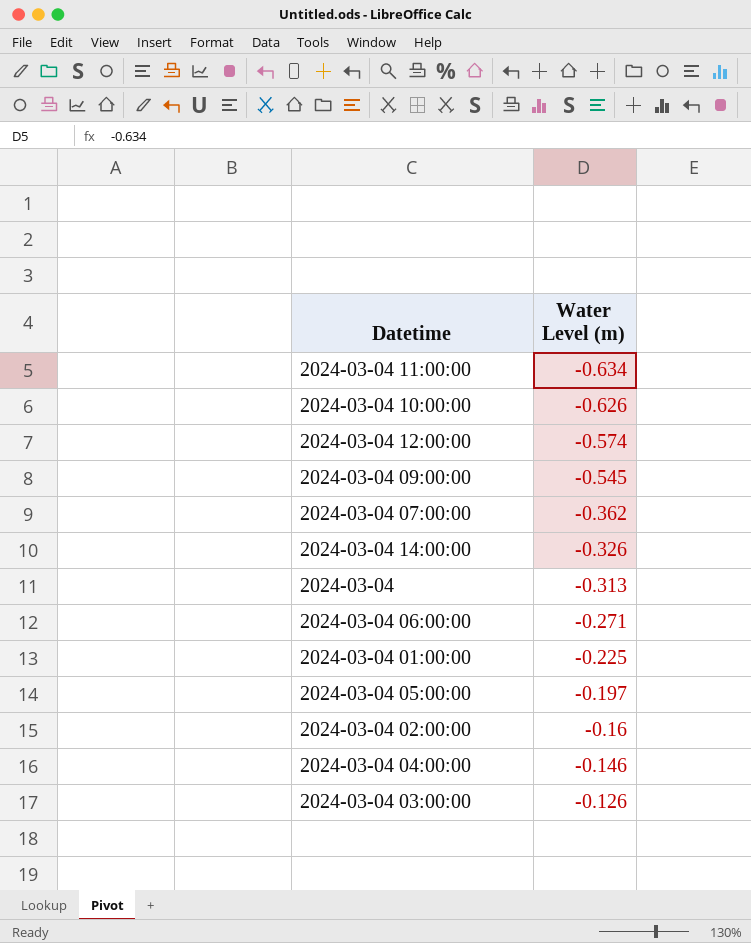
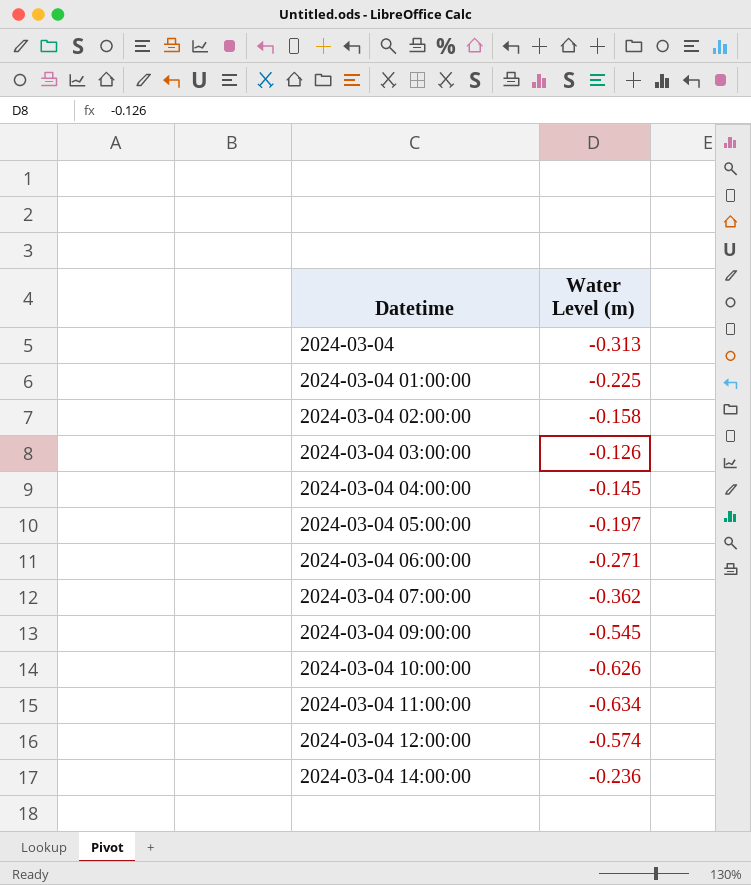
row order: Water Level (m) ascending -> Datetime ascending
2024-03-04 02:00:00 | Water Level (m): -0.16 -> -0.158
2024-03-04 04:00:00 | Water Level (m): -0.146 -> -0.145
2024-03-04 14:00:00 | Water Level (m): -0.326 -> -0.236

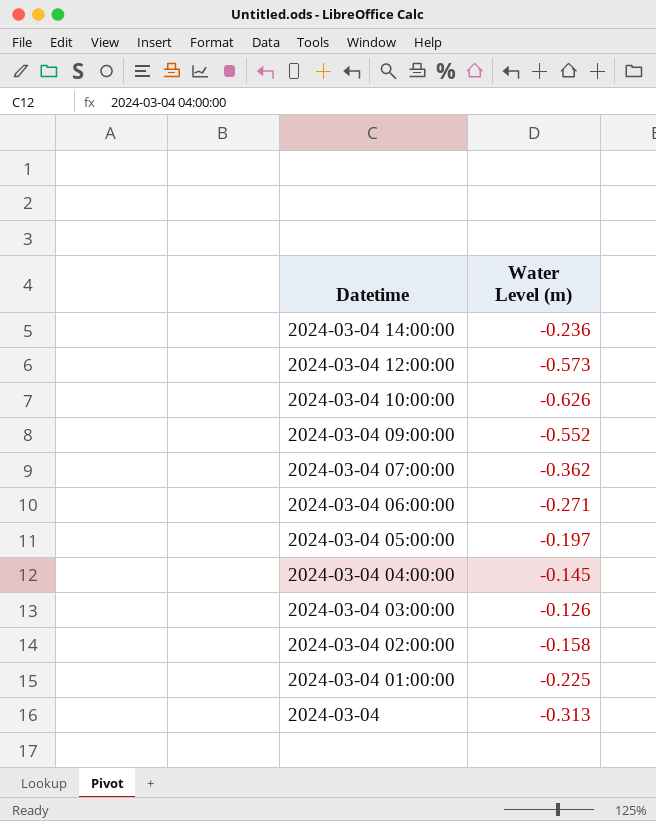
row order: Datetime ascending -> Datetime descending
row 2024-03-04 11:00:00: -0.634 -> none
2024-03-04 12:00:00 | Water Level (m): -0.574 -> -0.573
2024-03-04 09:00:00 | Water Level (m): -0.545 -> -0.552

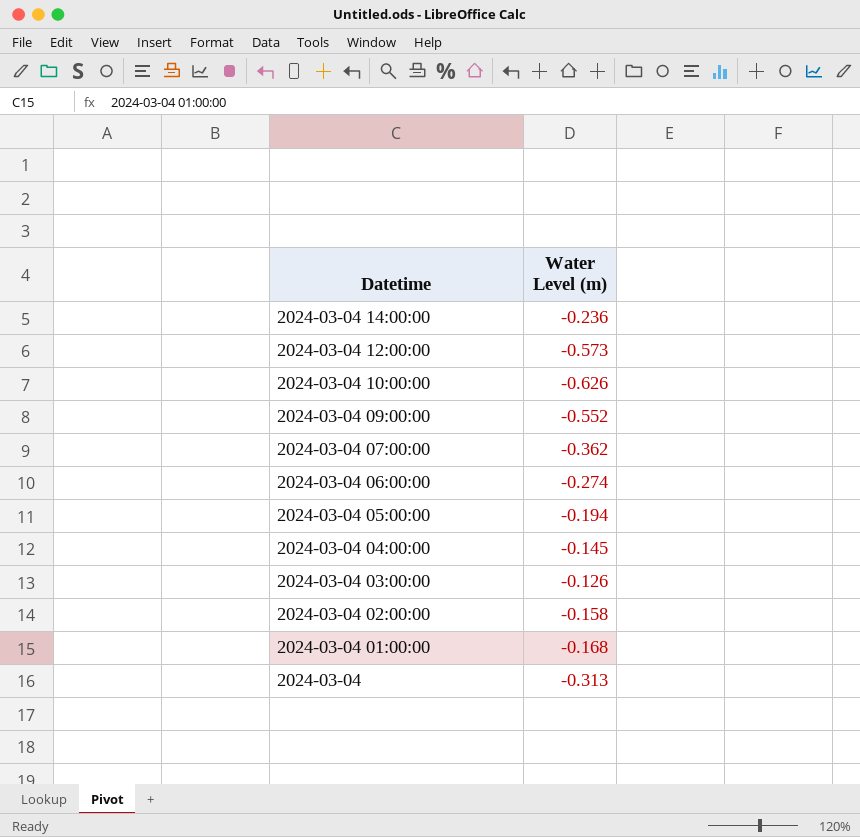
2024-03-04 06:00:00 | Water Level (m): -0.271 -> -0.274
2024-03-04 05:00:00 | Water Level (m): -0.197 -> -0.194
2024-03-04 01:00:00 | Water Level (m): -0.225 -> -0.168

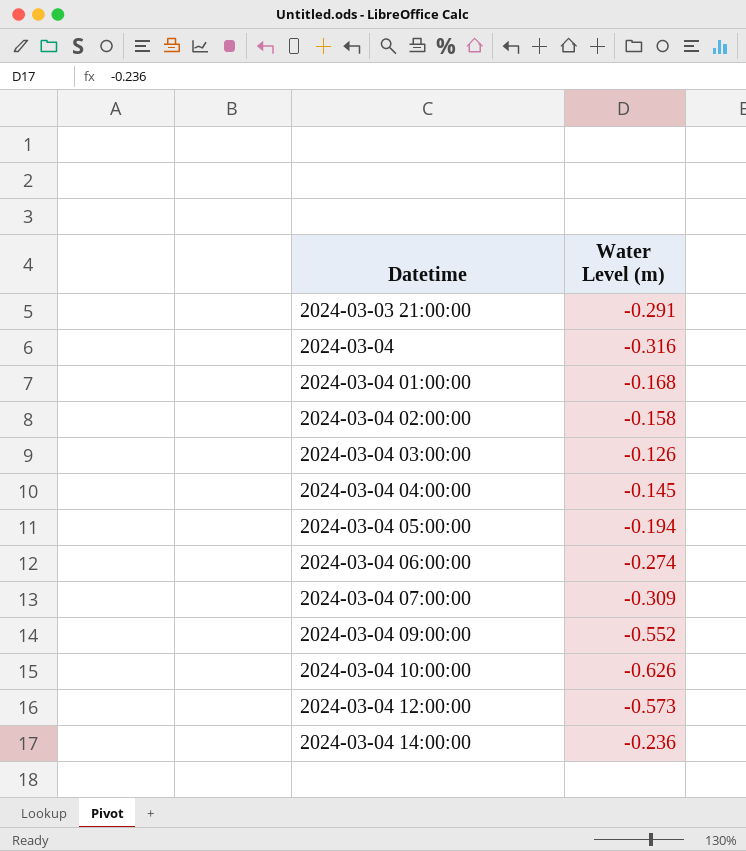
row order: Datetime descending -> Datetime ascending
row 2024-03-03 21:00:00: none -> -0.291
2024-03-04 | Water Level (m): -0.313 -> -0.316
2024-03-04 07:00:00 | Water Level (m): -0.362 -> -0.309

